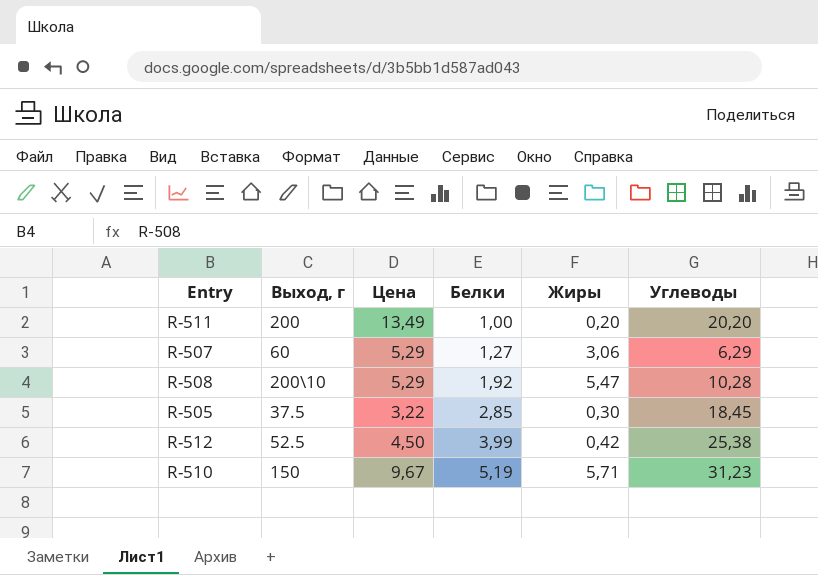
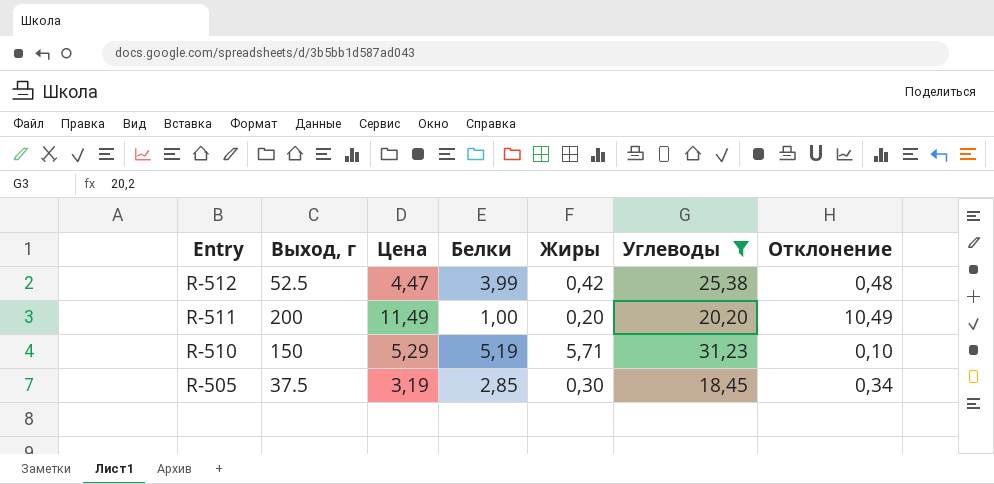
filter: none -> Углеводы >= 18,45
row order: Белки ascending -> Entry descending
column Отклонение | formula: none -> [Цена] - [Белки]
R-512 | Цена: 4,50 -> 4,47
R-511 | Цена: 13,49 -> 11,49
R-510 | Цена: 9,67 -> 5,29
R-505 | Цена: 3,22 -> 3,19

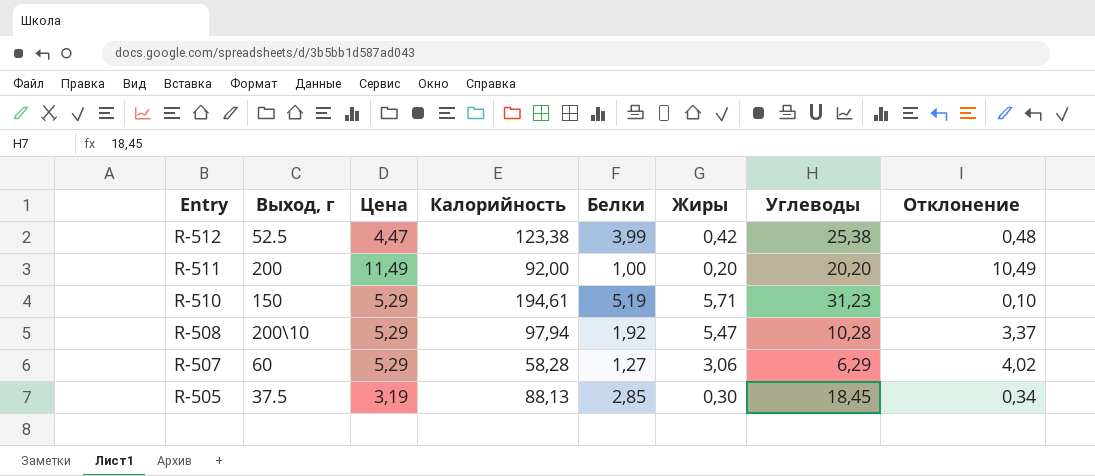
filter: Углеводы >= 18,45 -> none
column Калорийность | position: none -> 4

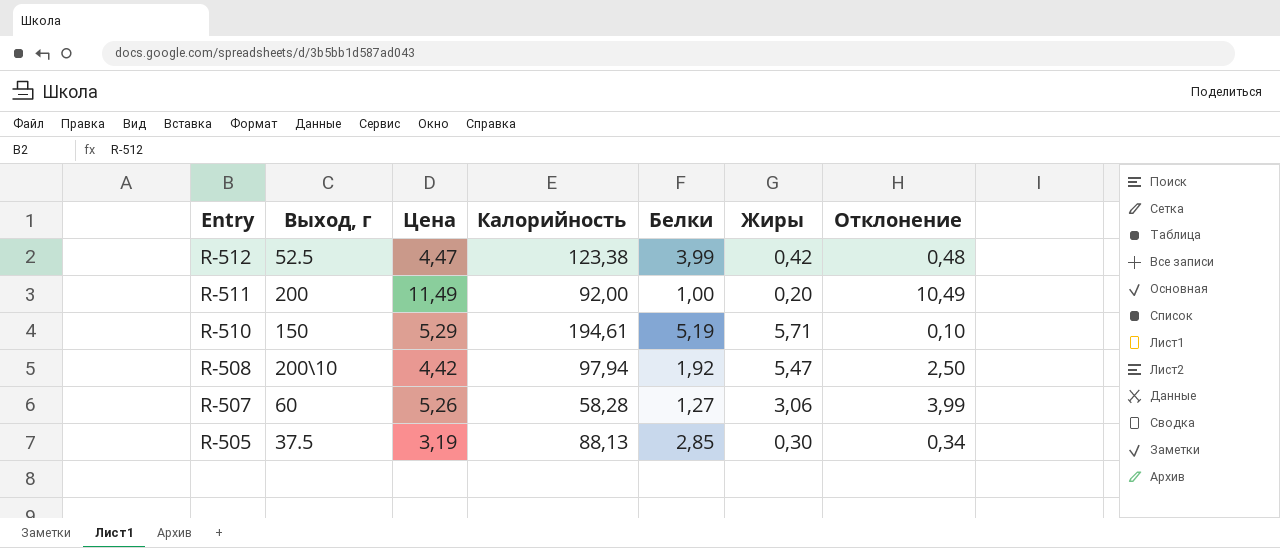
column Углеводы | position: 7 -> none
R-508 | Цена: 5,29 -> 4,42
R-508 | Отклонение: 3,37 -> 2,50
R-507 | Цена: 5,29 -> 5,26
R-507 | Отклонение: 4,02 -> 3,99

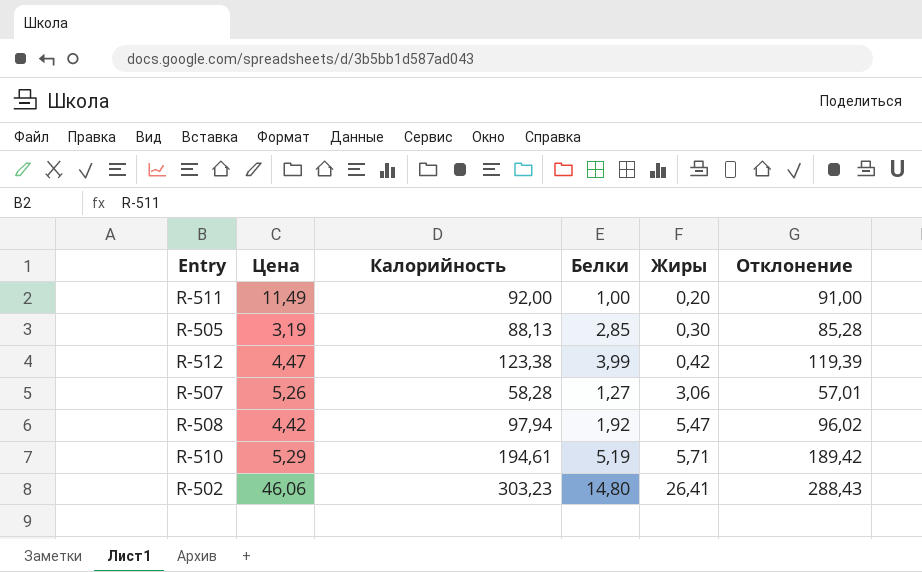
row order: Entry descending -> Жиры ascending
column Выход, г | position: 2 -> none
column Отклонение | formula: [Цена] - [Белки] -> [Калорийность] - [Белки]
row R-502: none -> 46,06 | 303,23 | 14,80 | 26,41 | 288,43

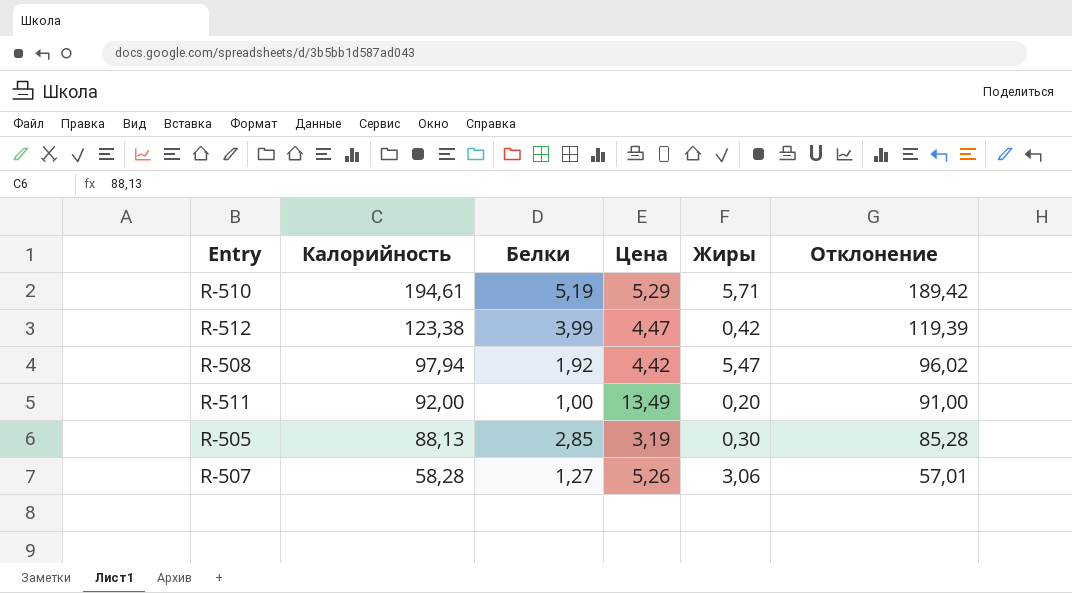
row order: Жиры ascending -> Калорийность descending
column Цена | position: 2 -> 4
row R-502: 46,06 | 303,23 | 14,80 | 26,41 | 288,43 -> none
R-511 | Цена: 11,49 -> 13,49

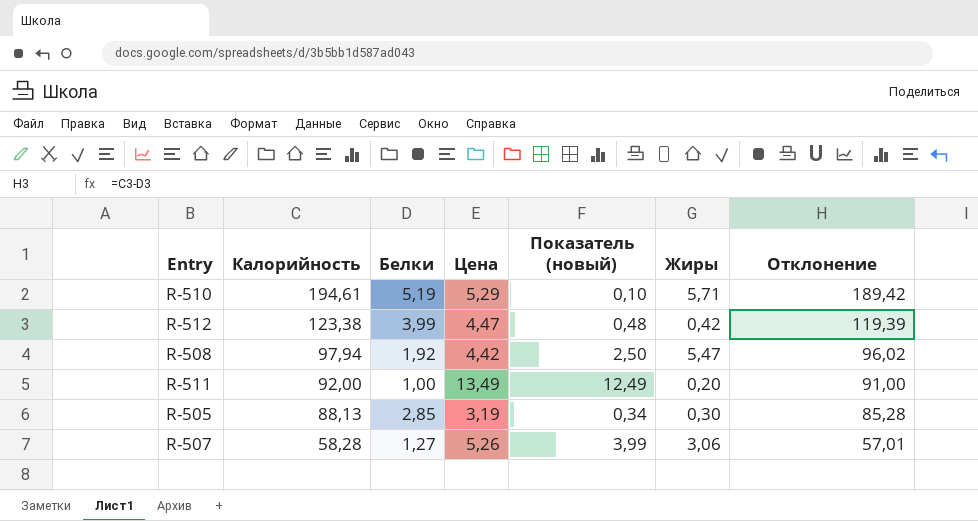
column Показатель (новый) | formula: none -> [Цена] - [Белки]

